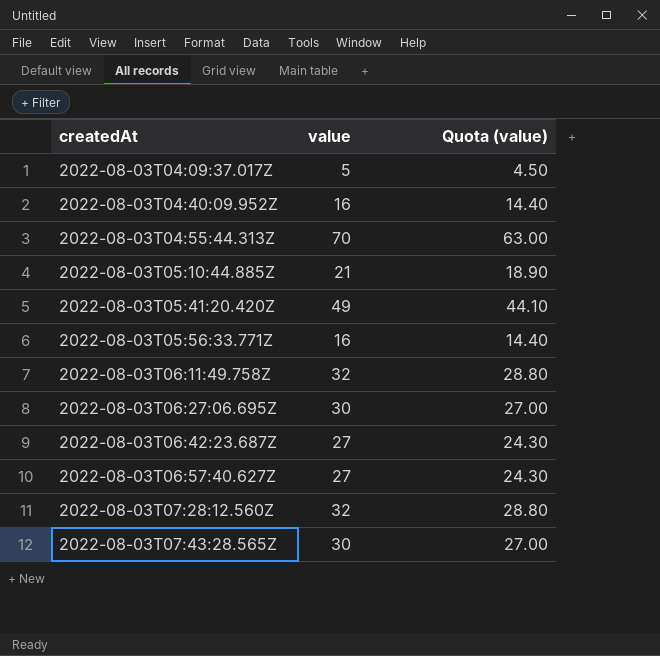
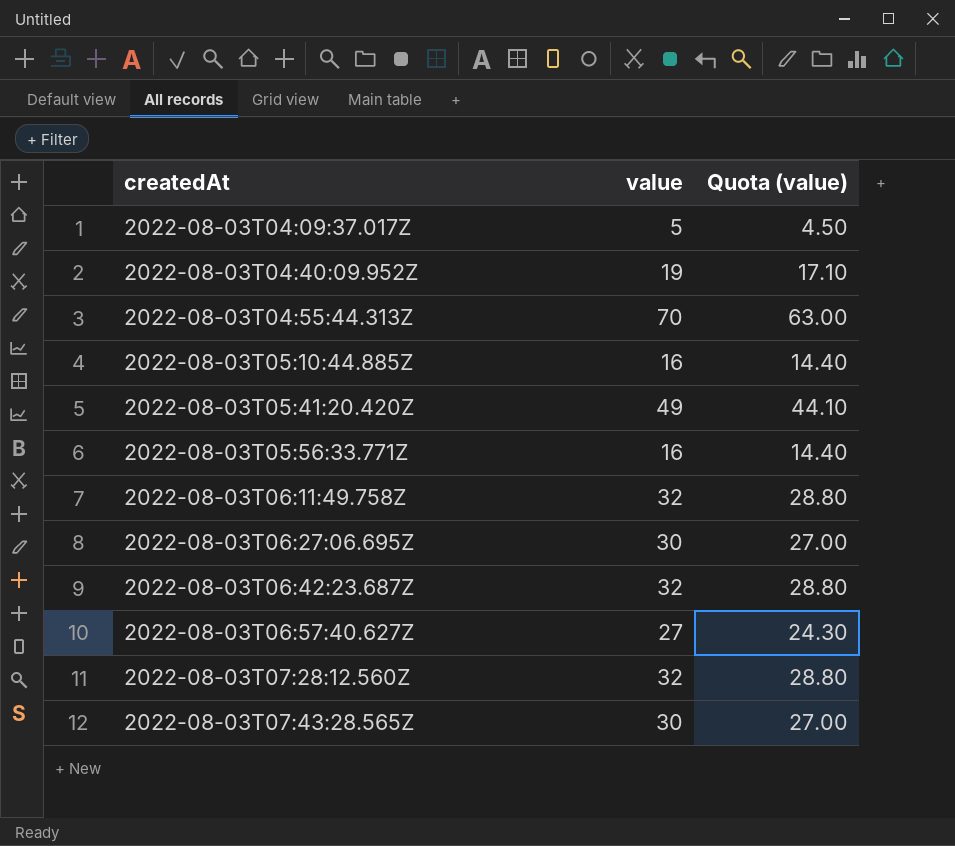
2022-08-03T04:40:09.952Z | value: 16 -> 19
2022-08-03T04:40:09.952Z | Quota (value): 14.40 -> 17.10
2022-08-03T05:10:44.885Z | value: 21 -> 16
2022-08-03T05:10:44.885Z | Quota (value): 18.90 -> 14.40
2022-08-03T06:42:23.687Z | value: 27 -> 32
2022-08-03T06:42:23.687Z | Quota (value): 24.30 -> 28.80

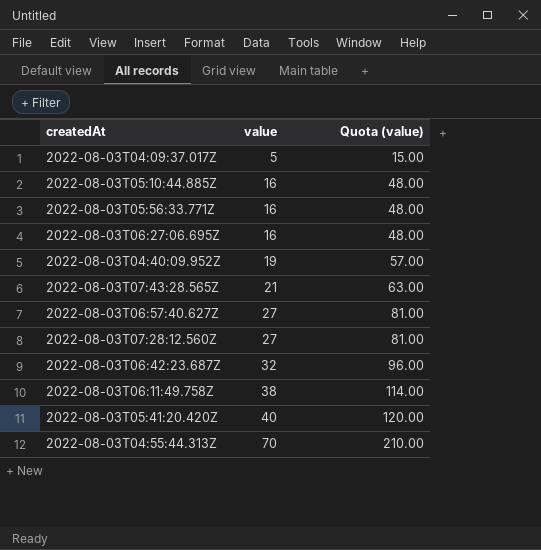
row order: createdAt ascending -> value ascending
column Quota (value) | formula: [value] * 0.9 -> [value] * 3
2022-08-03T06:27:06.695Z | value: 30 -> 16
2022-08-03T07:43:28.565Z | value: 30 -> 21
2022-08-03T07:28:12.560Z | value: 32 -> 27
2022-08-03T06:11:49.758Z | value: 32 -> 38
2022-08-03T05:41:20.420Z | value: 49 -> 40

